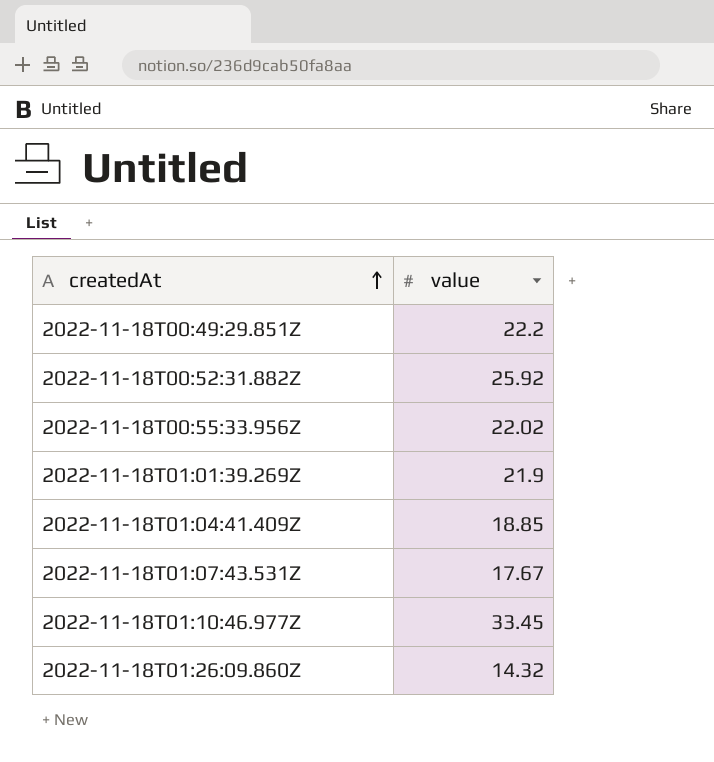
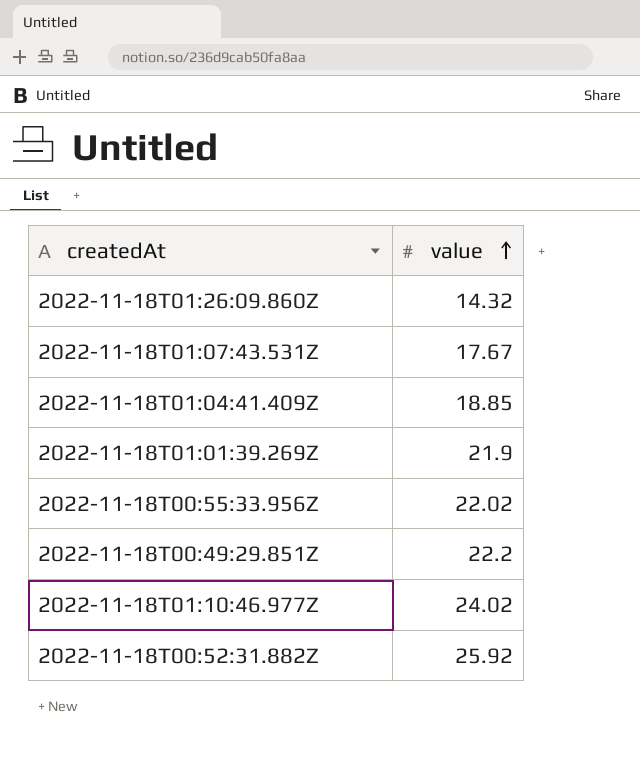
row order: createdAt ascending -> value ascending
2022-11-18T01:10:46.977Z | value: 33.45 -> 24.02

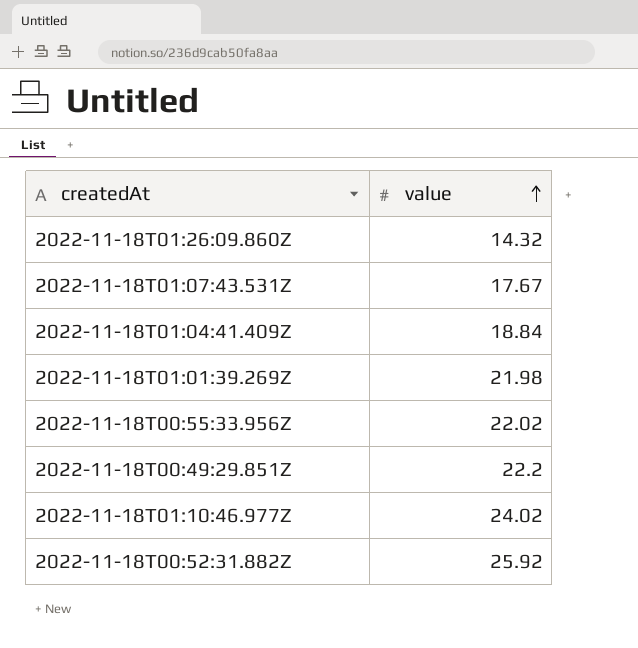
2022-11-18T01:04:41.409Z | value: 18.85 -> 18.84
2022-11-18T01:01:39.269Z | value: 21.9 -> 21.98

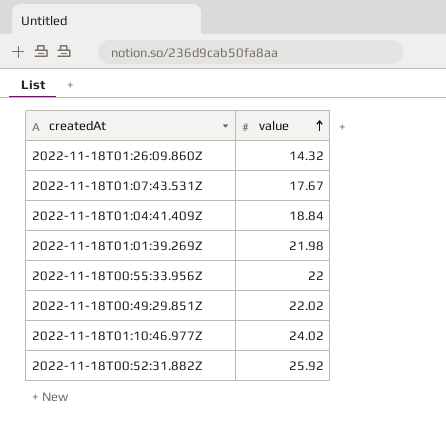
2022-11-18T00:55:33.956Z | value: 22.02 -> 22
2022-11-18T00:49:29.851Z | value: 22.2 -> 22.02

